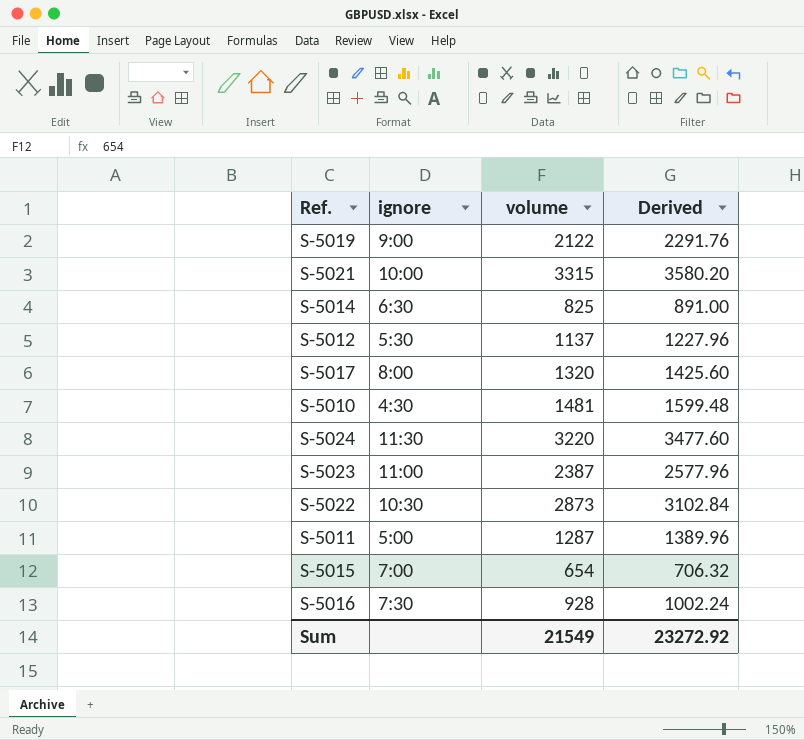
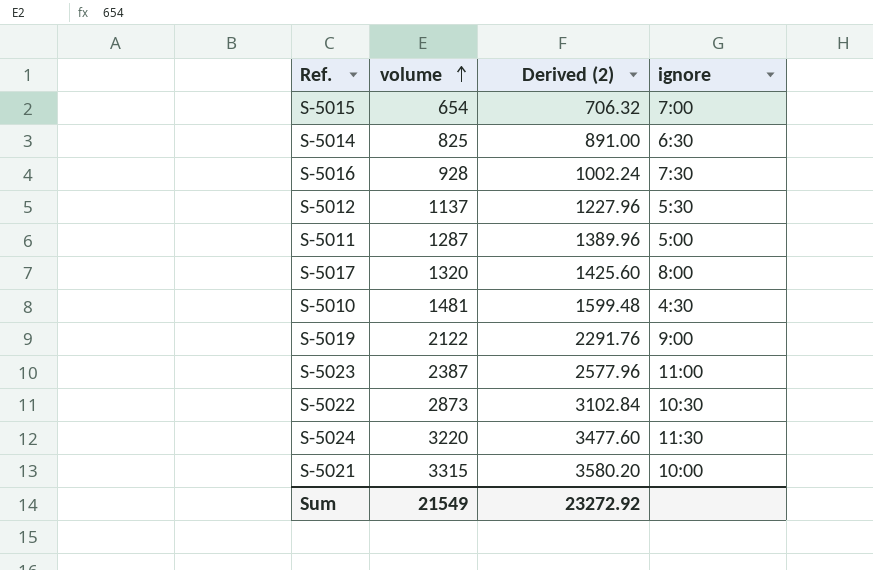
row order: none -> volume ascending
column name: Derived -> Derived (2)
column ignore | position: 2 -> 4

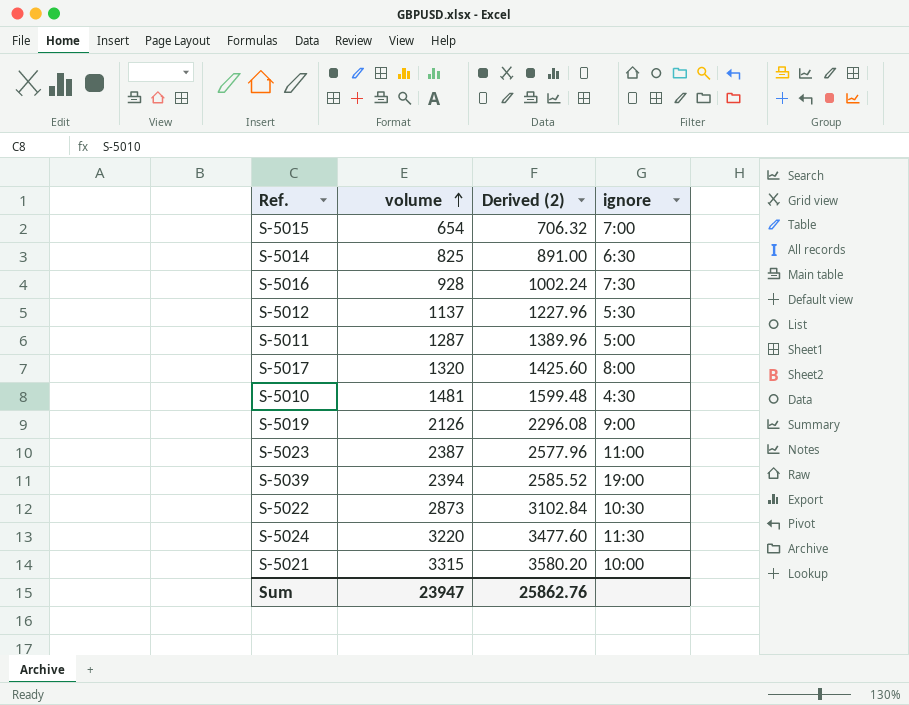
S-5019 | volume: 2122 -> 2126
S-5019 | Derived (2): 2291.76 -> 2296.08
row S-5039: none -> 2394 | 2585.52 | 19:00
Sum | volume: 21549 -> 23947
Sum | Derived (2): 23272.92 -> 25862.76

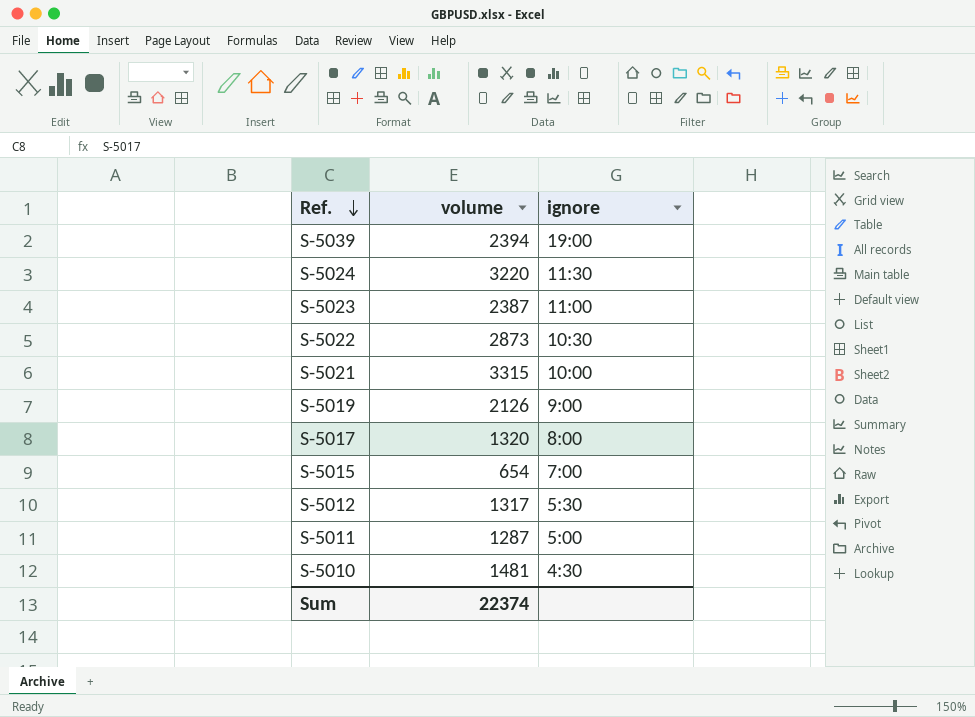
row order: volume ascending -> Ref. descending
column Derived (2) | formula: [volume] * 1.08 -> none
row S-5014: 825 | 891.00 | 6:30 -> none
row S-5016: 928 | 1002.24 | 7:30 -> none
S-5012 | volume: 1137 -> 1317
Sum | volume: 23947 -> 22374

